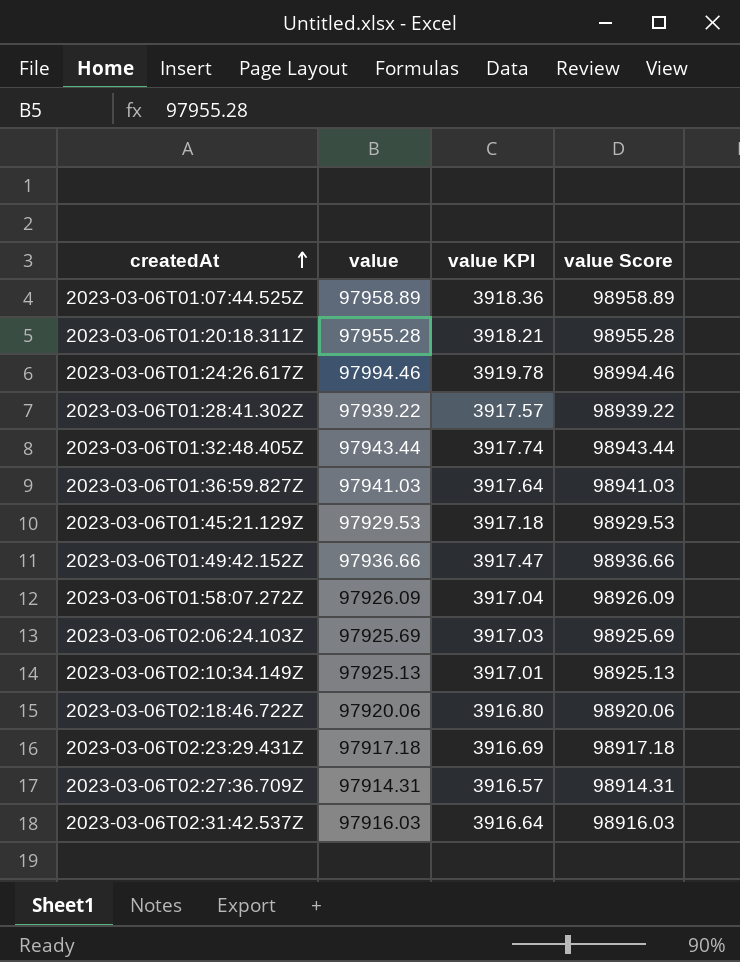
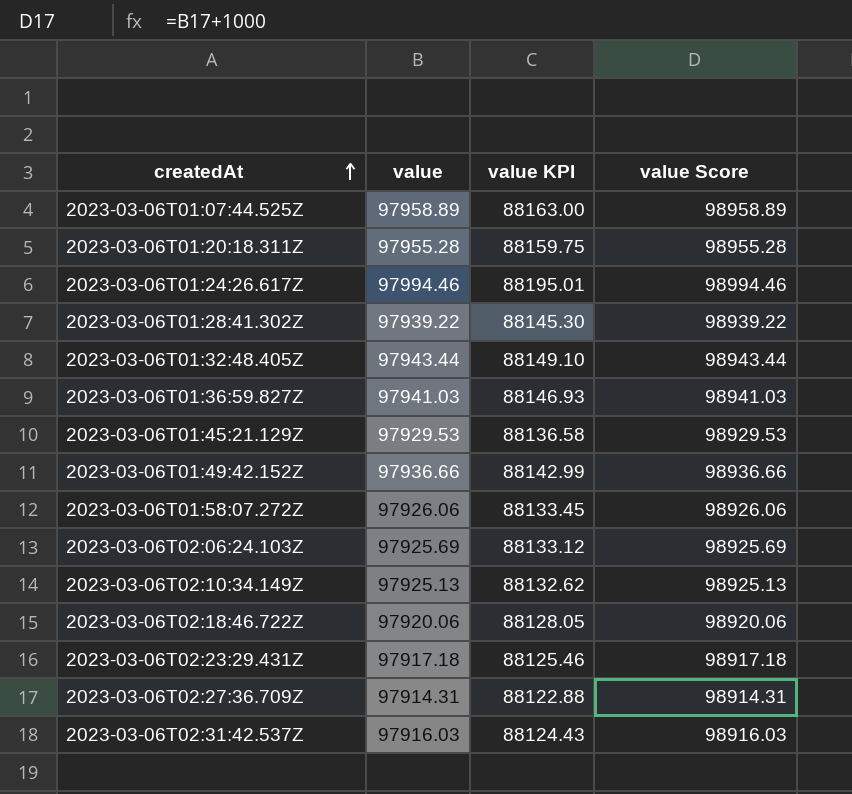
column value KPI | formula: [value] * 0.04 -> [value] * 0.9
2023-03-06T01:58:07.272Z | value: 97926.09 -> 97926.06
2023-03-06T01:58:07.272Z | value Score: 98926.09 -> 98926.06

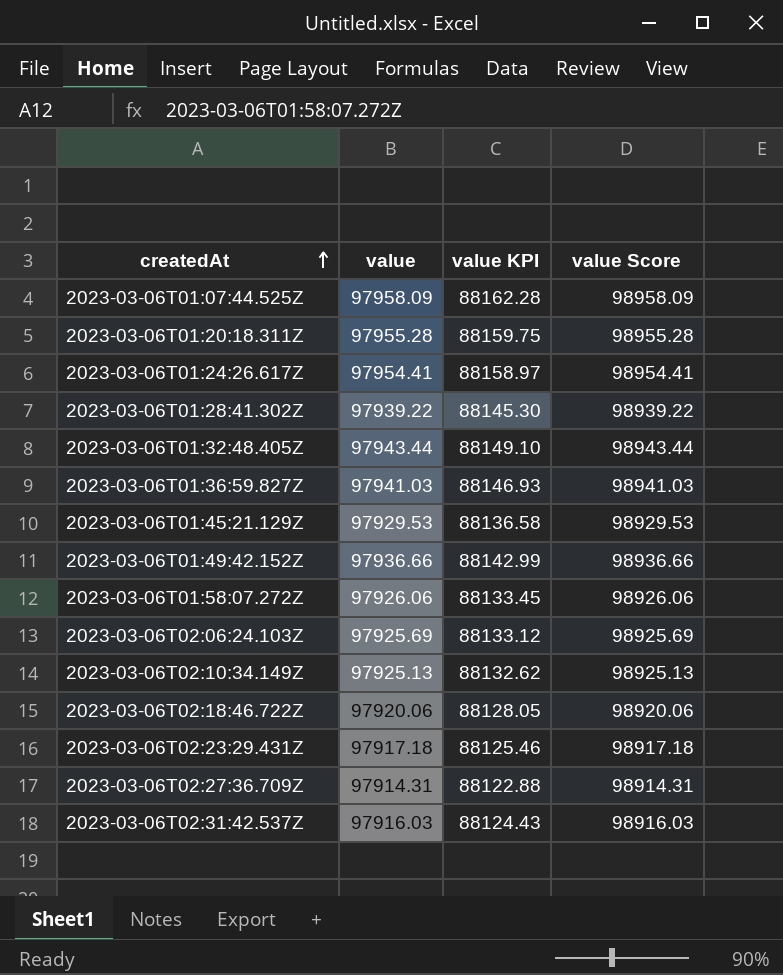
2023-03-06T01:07:44.525Z | value: 97958.89 -> 97958.09
2023-03-06T01:07:44.525Z | value KPI: 88163.00 -> 88162.28
2023-03-06T01:07:44.525Z | value Score: 98958.89 -> 98958.09
2023-03-06T01:24:26.617Z | value: 97994.46 -> 97954.41
2023-03-06T01:24:26.617Z | value KPI: 88195.01 -> 88158.97
2023-03-06T01:24:26.617Z | value Score: 98994.46 -> 98954.41

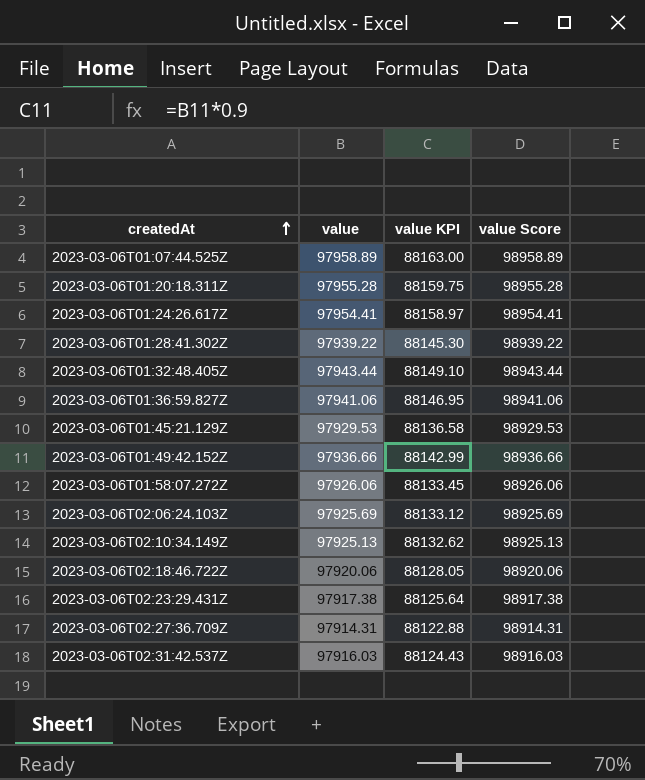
2023-03-06T01:07:44.525Z | value: 97958.09 -> 97958.89
2023-03-06T01:07:44.525Z | value KPI: 88162.28 -> 88163.00
2023-03-06T01:07:44.525Z | value Score: 98958.09 -> 98958.89
2023-03-06T01:36:59.827Z | value: 97941.03 -> 97941.06
2023-03-06T01:36:59.827Z | value KPI: 88146.93 -> 88146.95
2023-03-06T01:36:59.827Z | value Score: 98941.03 -> 98941.06
2023-03-06T02:23:29.431Z | value: 97917.18 -> 97917.38
2023-03-06T02:23:29.431Z | value KPI: 88125.46 -> 88125.64
2023-03-06T02:23:29.431Z | value Score: 98917.18 -> 98917.38

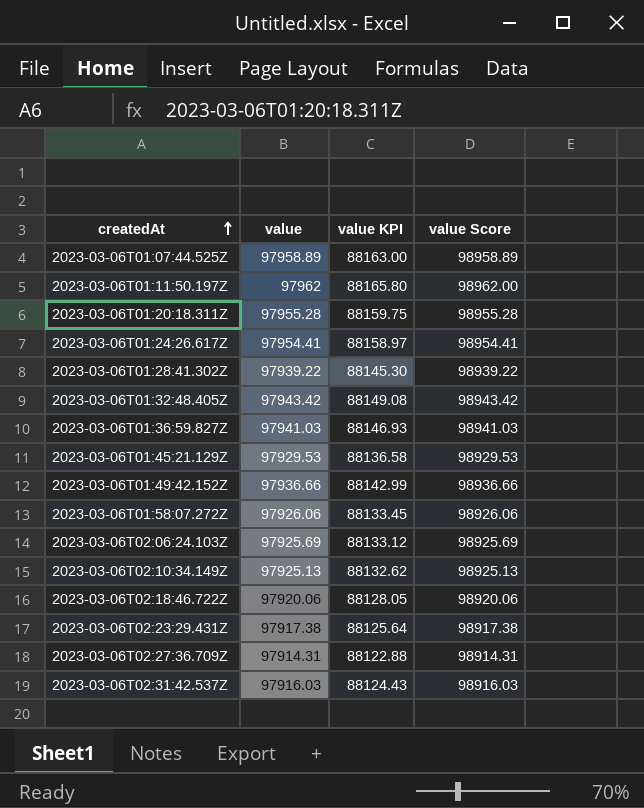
row 2023-03-06T01:11:50.197Z: none -> 97962 | 88165.80 | 98962.00
2023-03-06T01:32:48.405Z | value: 97943.44 -> 97943.42
2023-03-06T01:32:48.405Z | value KPI: 88149.10 -> 88149.08
2023-03-06T01:32:48.405Z | value Score: 98943.44 -> 98943.42
2023-03-06T01:36:59.827Z | value: 97941.06 -> 97941.03
2023-03-06T01:36:59.827Z | value KPI: 88146.95 -> 88146.93
2023-03-06T01:36:59.827Z | value Score: 98941.06 -> 98941.03

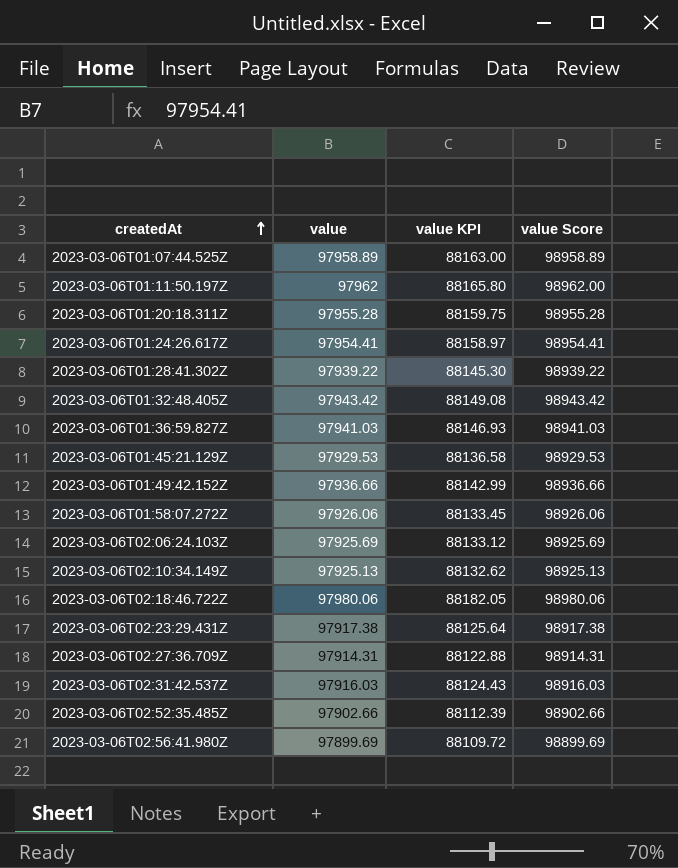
2023-03-06T02:18:46.722Z | value: 97920.06 -> 97980.06
2023-03-06T02:18:46.722Z | value KPI: 88128.05 -> 88182.05
2023-03-06T02:18:46.722Z | value Score: 98920.06 -> 98980.06
row 2023-03-06T02:52:35.485Z: none -> 97902.66 | 88112.39 | 98902.66
row 2023-03-06T02:56:41.980Z: none -> 97899.69 | 88109.72 | 98899.69

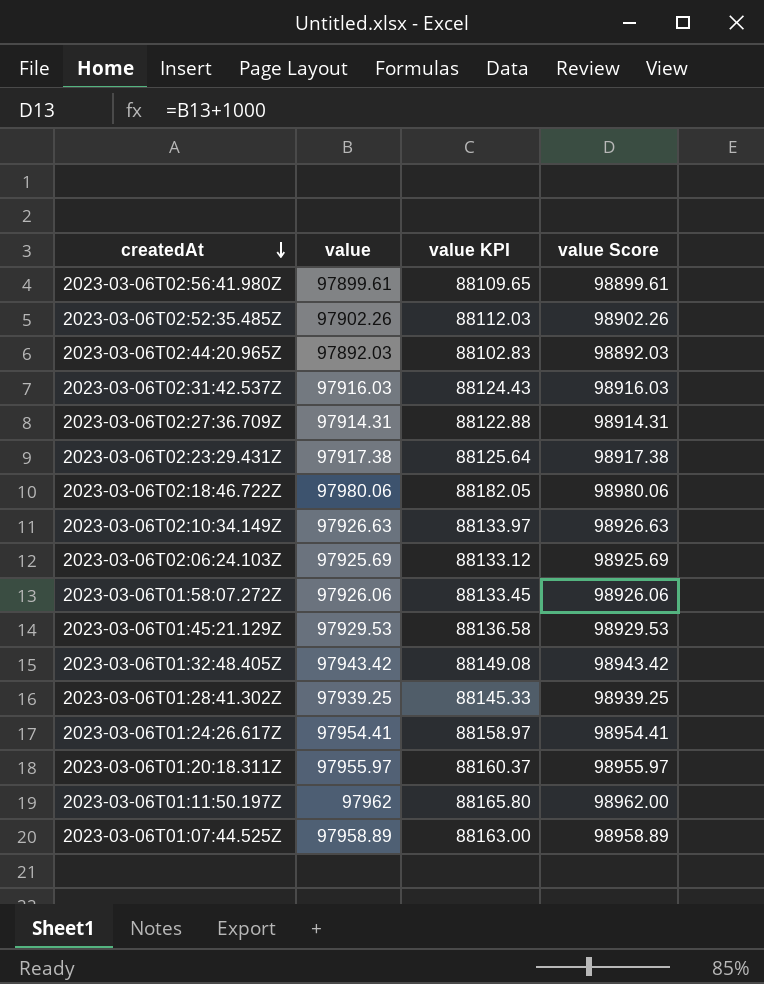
row order: createdAt ascending -> createdAt descending
row 2023-03-06T01:36:59.827Z: 97941.03 | 88146.93 | 98941.03 -> none
row 2023-03-06T01:49:42.152Z: 97936.66 | 88142.99 | 98936.66 -> none
2023-03-06T02:56:41.980Z | value: 97899.69 -> 97899.61
2023-03-06T02:56:41.980Z | value KPI: 88109.72 -> 88109.65
2023-03-06T02:56:41.980Z | value Score: 98899.69 -> 98899.61
2023-03-06T02:52:35.485Z | value: 97902.66 -> 97902.26
2023-03-06T02:52:35.485Z | value KPI: 88112.39 -> 88112.03
2023-03-06T02:52:35.485Z | value Score: 98902.66 -> 98902.26
row 2023-03-06T02:44:20.965Z: none -> 97892.03 | 88102.83 | 98892.03
2023-03-06T02:10:34.149Z | value: 97925.13 -> 97926.63
2023-03-06T02:10:34.149Z | value KPI: 88132.62 -> 88133.97
2023-03-06T02:10:34.149Z | value Score: 98925.13 -> 98926.63
2023-03-06T01:28:41.302Z | value: 97939.22 -> 97939.25
2023-03-06T01:28:41.302Z | value KPI: 88145.30 -> 88145.33
2023-03-06T01:28:41.302Z | value Score: 98939.22 -> 98939.25
2023-03-06T01:20:18.311Z | value: 97955.28 -> 97955.97
2023-03-06T01:20:18.311Z | value KPI: 88159.75 -> 88160.37
2023-03-06T01:20:18.311Z | value Score: 98955.28 -> 98955.97

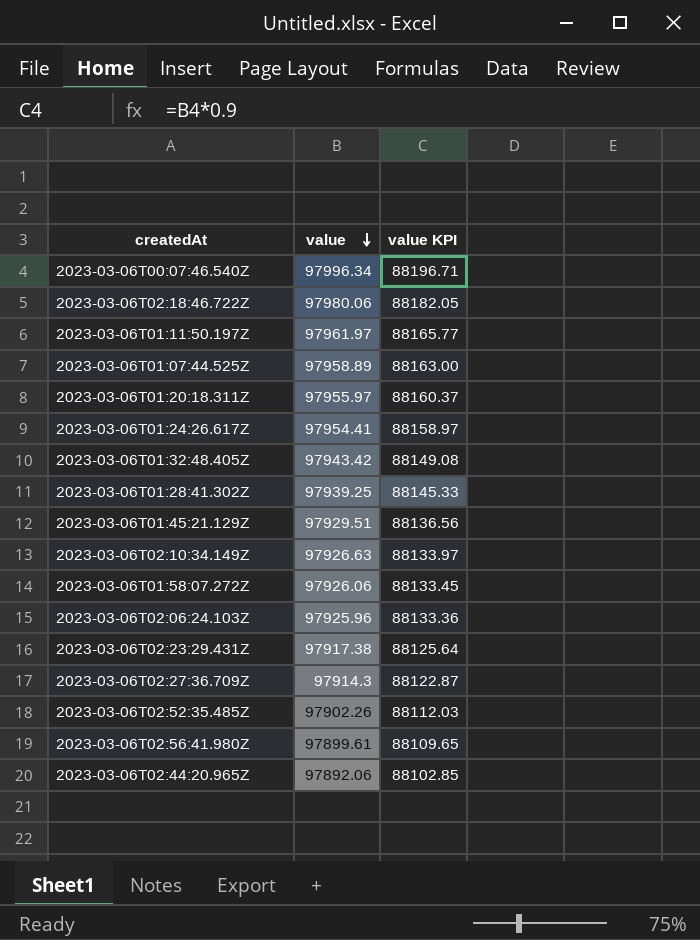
row order: createdAt descending -> value descending
column value Score | formula: [value] + 1000 -> none
row 2023-03-06T02:31:42.537Z: 97916.03 | 88124.43 | 98916.03 -> none
row 2023-03-06T00:07:46.540Z: none -> 97996.34 | 88196.71
2023-03-06T01:11:50.197Z | value: 97962 -> 97961.97
2023-03-06T01:11:50.197Z | value KPI: 88165.80 -> 88165.77
2023-03-06T01:45:21.129Z | value: 97929.53 -> 97929.51
2023-03-06T01:45:21.129Z | value KPI: 88136.58 -> 88136.56
2023-03-06T02:06:24.103Z | value: 97925.69 -> 97925.96
2023-03-06T02:06:24.103Z | value KPI: 88133.12 -> 88133.36
2023-03-06T02:27:36.709Z | value: 97914.31 -> 97914.3
2023-03-06T02:27:36.709Z | value KPI: 88122.88 -> 88122.87
2023-03-06T02:44:20.965Z | value: 97892.03 -> 97892.06
2023-03-06T02:44:20.965Z | value KPI: 88102.83 -> 88102.85

